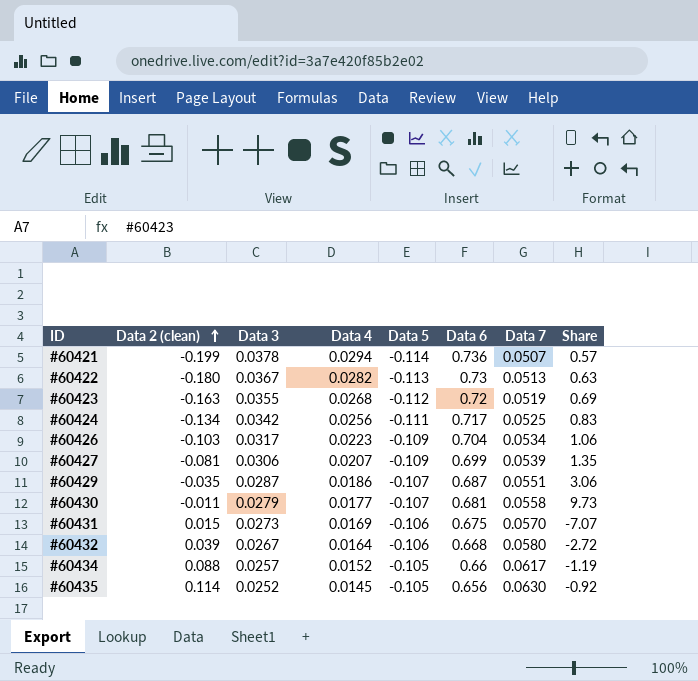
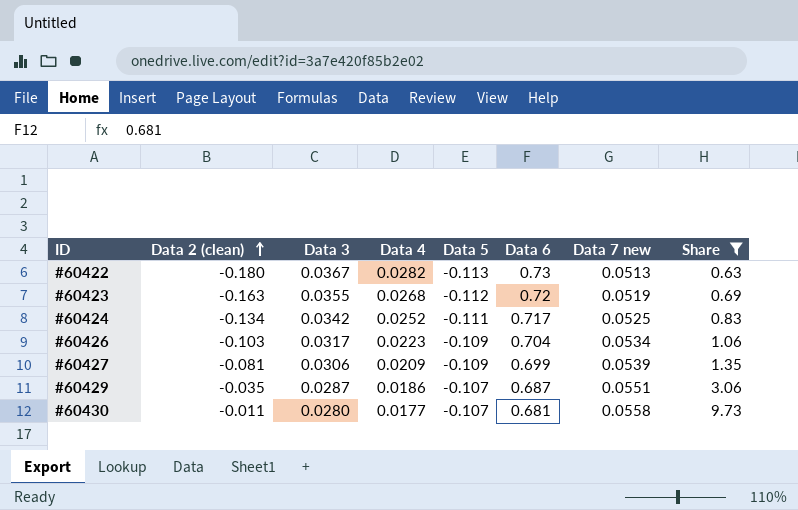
filter: none -> Share >= 0.63
column name: Data 7 -> Data 7 new
#60424 | Data 4: 0.0256 -> 0.0252
#60427 | Data 4: 0.0207 -> 0.0209
#60430 | Data 3: 0.0279 -> 0.0280

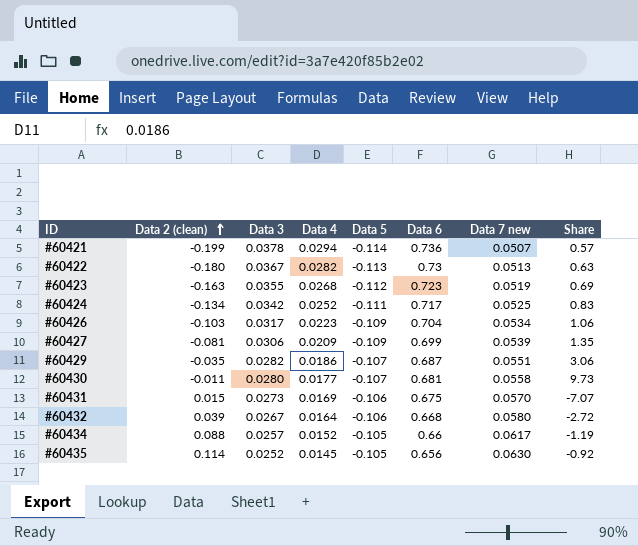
filter: Share >= 0.63 -> none
#60423 | Data 6: 0.72 -> 0.723
#60429 | Data 3: 0.0287 -> 0.0282

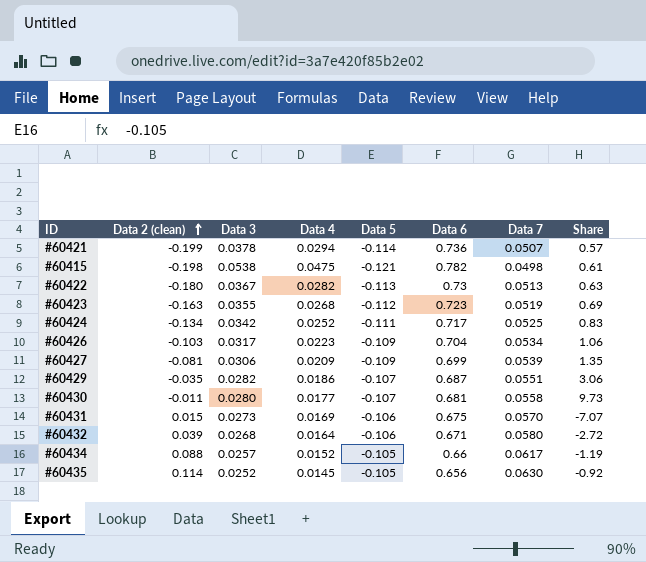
column name: Data 7 new -> Data 7
row #60415: none -> -0.198 | 0.0538 | 0.0475 | -0.121 | 0.782 | 0.0498 | 0.61
#60432 | Data 3: 0.0267 -> 0.0268
#60432 | Data 6: 0.668 -> 0.671

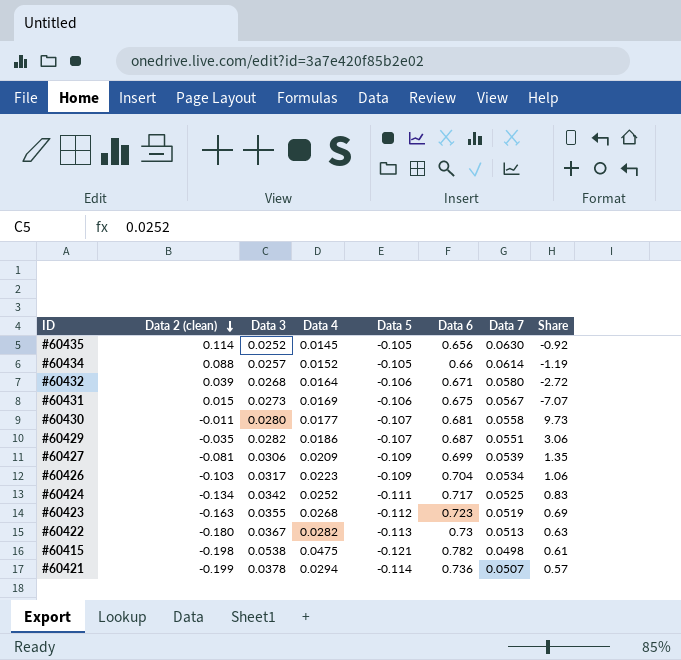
row order: Data 2 (clean) ascending -> Data 2 (clean) descending
#60434 | Data 7: 0.0617 -> 0.0614
#60431 | Data 7: 0.0570 -> 0.0567

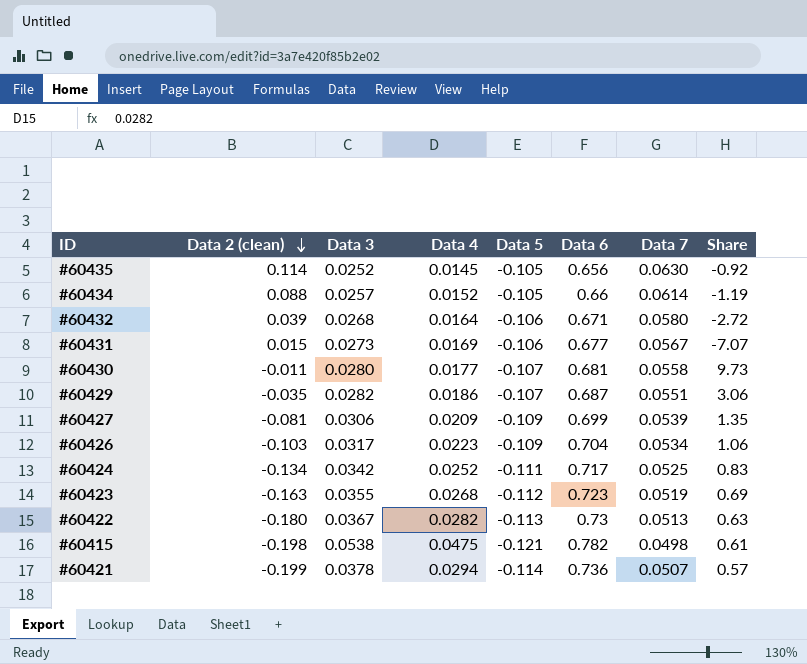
#60431 | Data 6: 0.675 -> 0.677

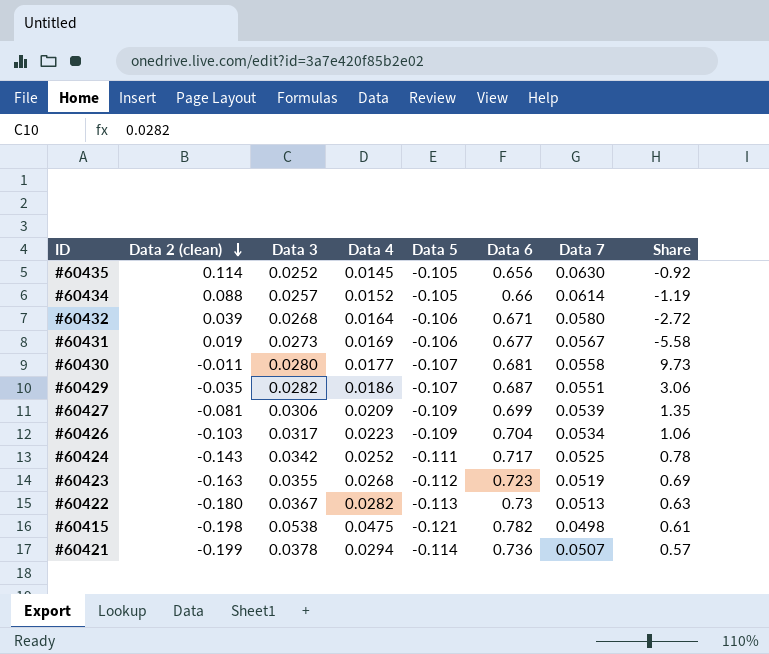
#60431 | Data 2 (clean): 0.015 -> 0.019
#60431 | Share: -7.07 -> -5.58
#60424 | Data 2 (clean): -0.134 -> -0.143
#60424 | Share: 0.83 -> 0.78

